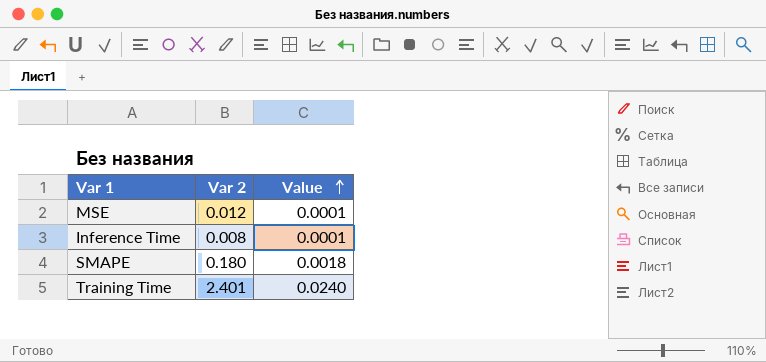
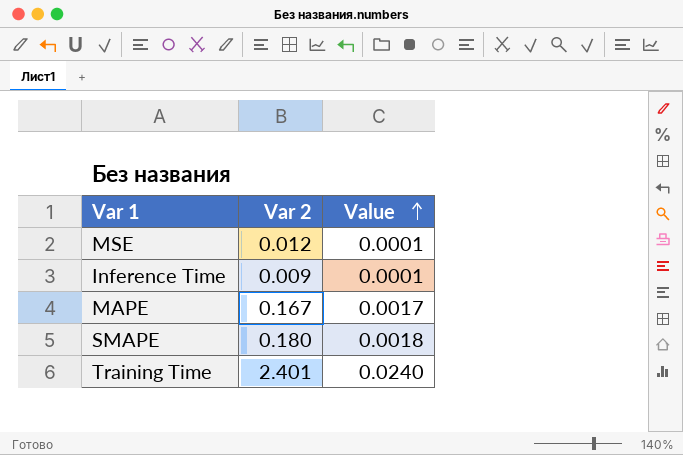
Inference Time | Var 2: 0.008 -> 0.009
row MAPE: none -> 0.167 | 0.0017

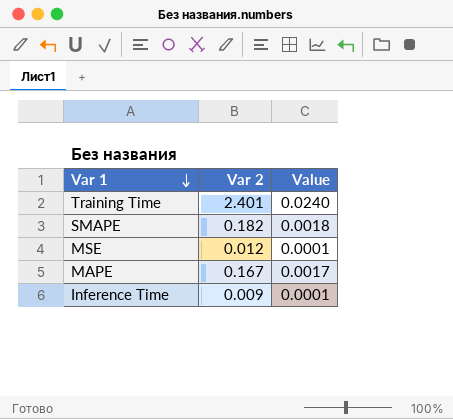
row order: Value ascending -> Var 1 descending
SMAPE | Var 2: 0.180 -> 0.182

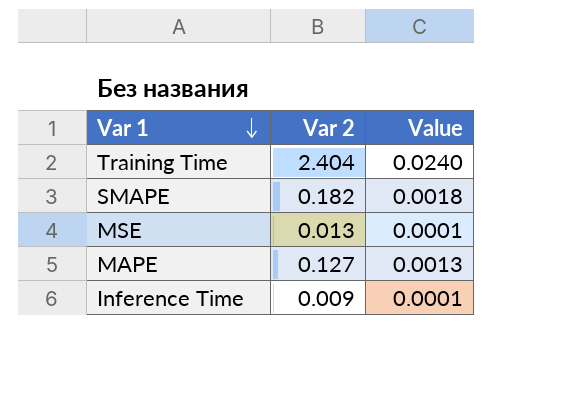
Training Time | Var 2: 2.401 -> 2.404
MSE | Var 2: 0.012 -> 0.013
MAPE | Var 2: 0.167 -> 0.127
MAPE | Value: 0.0017 -> 0.0013

